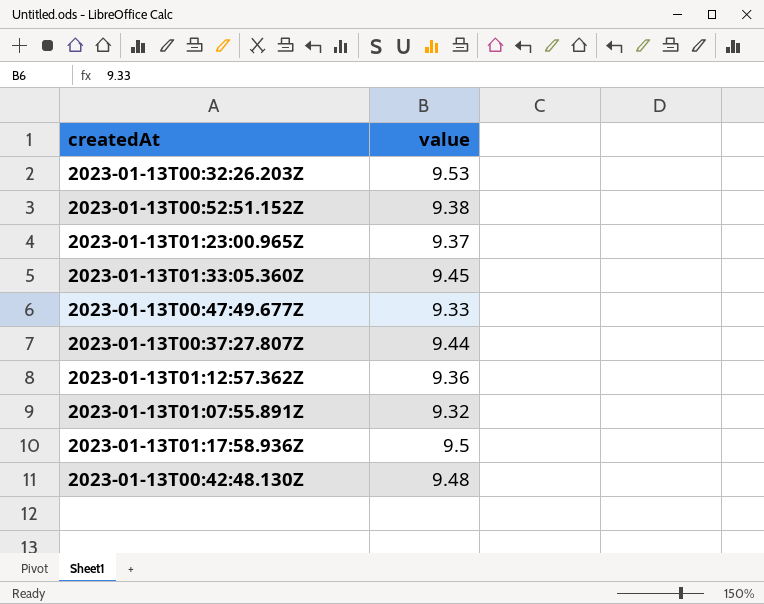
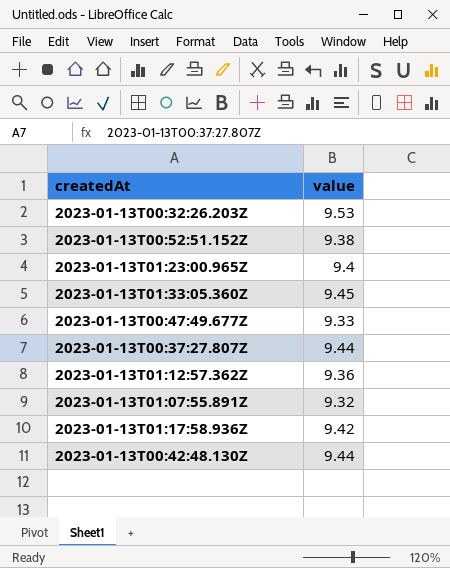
2023-01-13T01:23:00.965Z | value: 9.37 -> 9.4
2023-01-13T01:17:58.936Z | value: 9.5 -> 9.42
2023-01-13T00:42:48.130Z | value: 9.48 -> 9.44

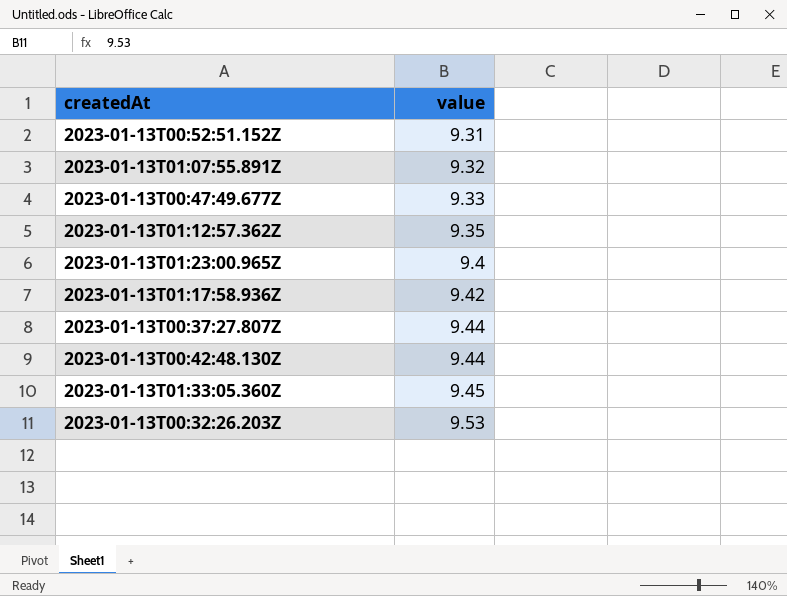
row order: none -> value ascending
2023-01-13T00:52:51.152Z | value: 9.38 -> 9.31
2023-01-13T01:12:57.362Z | value: 9.36 -> 9.35

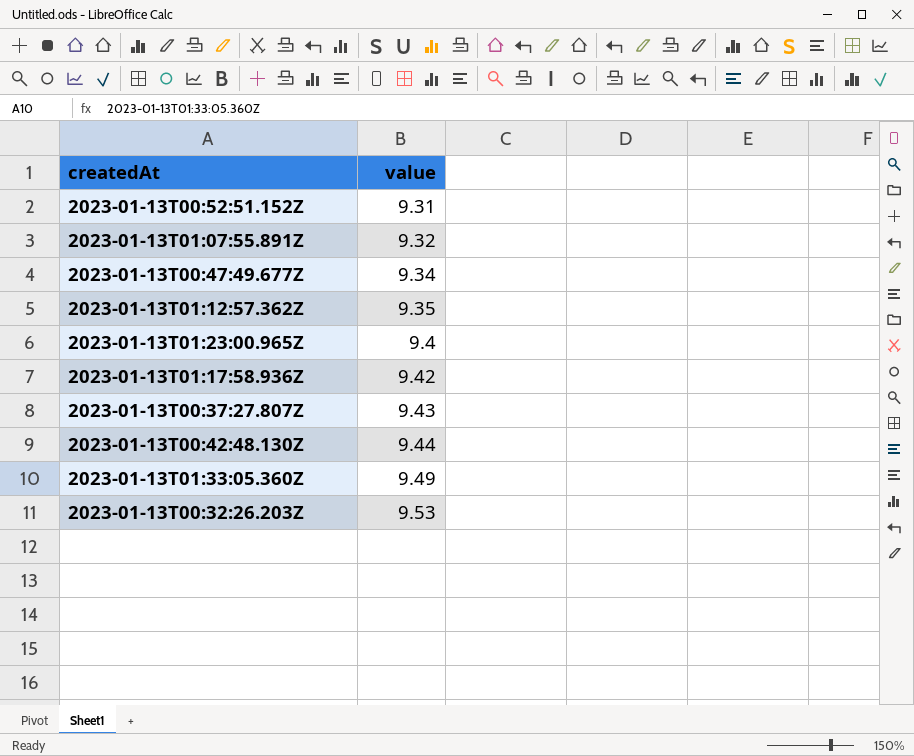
2023-01-13T00:47:49.677Z | value: 9.33 -> 9.34
2023-01-13T00:37:27.807Z | value: 9.44 -> 9.43
2023-01-13T01:33:05.360Z | value: 9.45 -> 9.49

